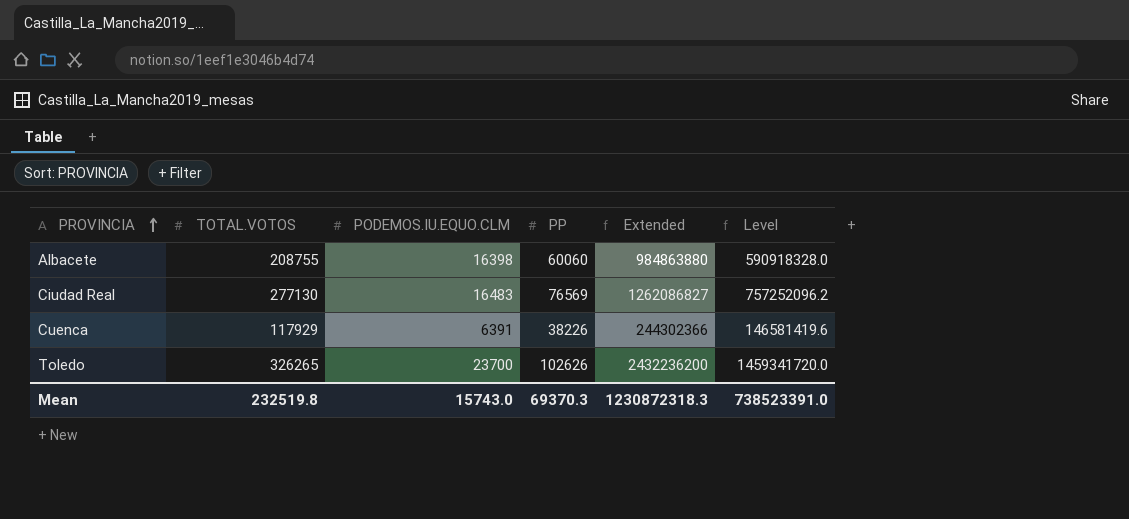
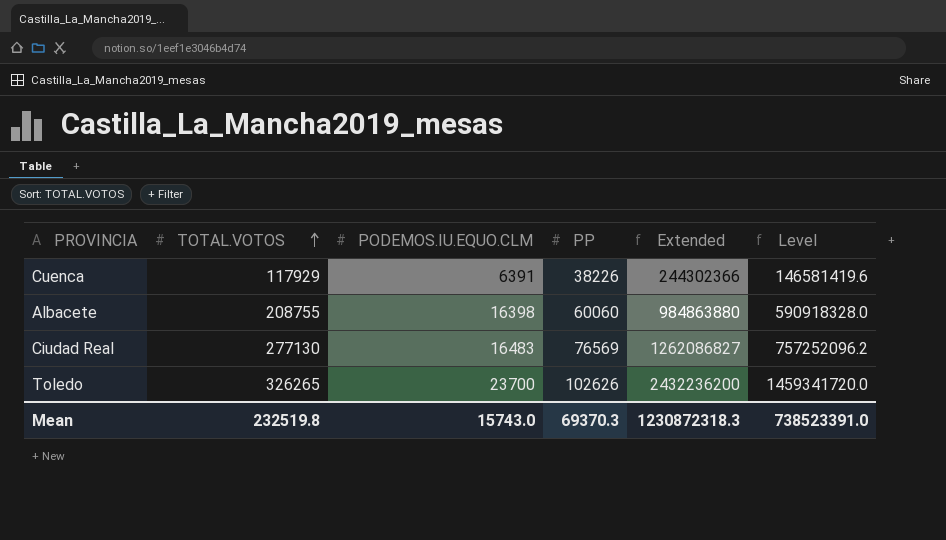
row order: PROVINCIA ascending -> TOTAL.VOTOS ascending

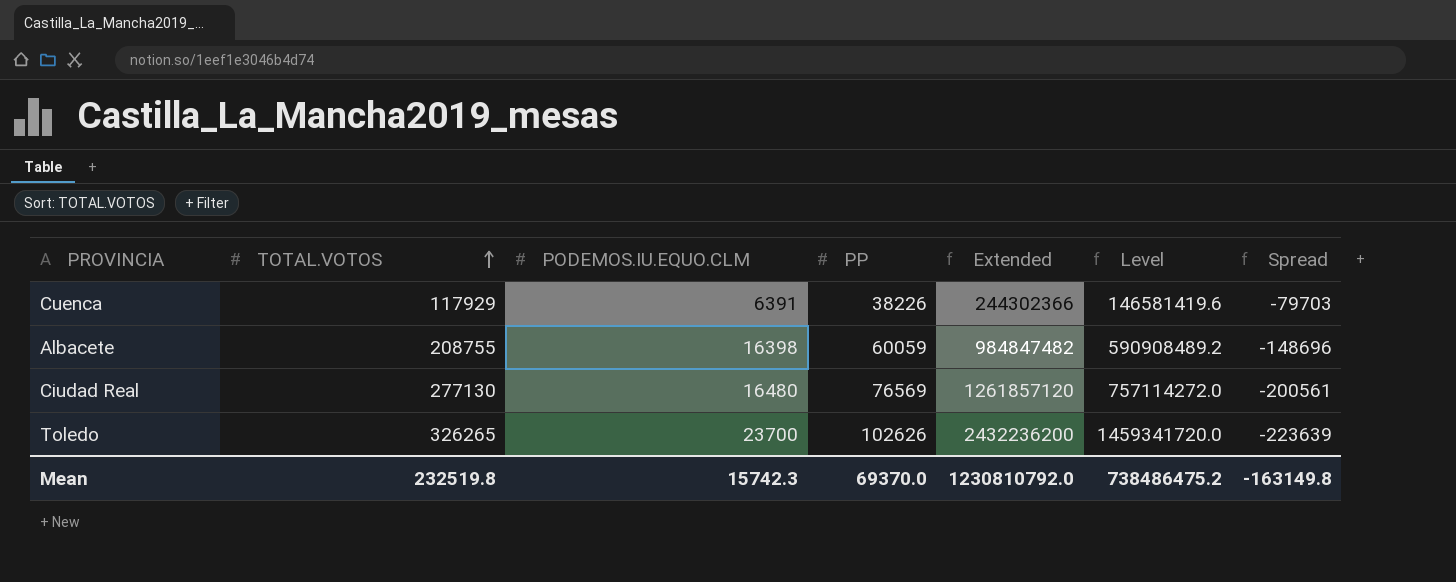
column Spread | formula: none -> [PP] - [TOTAL.VOTOS]
Albacete | PP: 60060 -> 60059
Albacete | Extended: 984863880 -> 984847482
Albacete | Level: 590918328.0 -> 590908489.2
Ciudad Real | PODEMOS.IU.EQUO.CLM: 16483 -> 16480
Ciudad Real | Extended: 1262086827 -> 1261857120
Ciudad Real | Level: 757252096.2 -> 757114272.0
Mean | PODEMOS.IU.EQUO.CLM: 15743.0 -> 15742.3
Mean | PP: 69370.3 -> 69370.0
Mean | Extended: 1230872318.3 -> 1230810792.0
Mean | Level: 738523391.0 -> 738486475.2

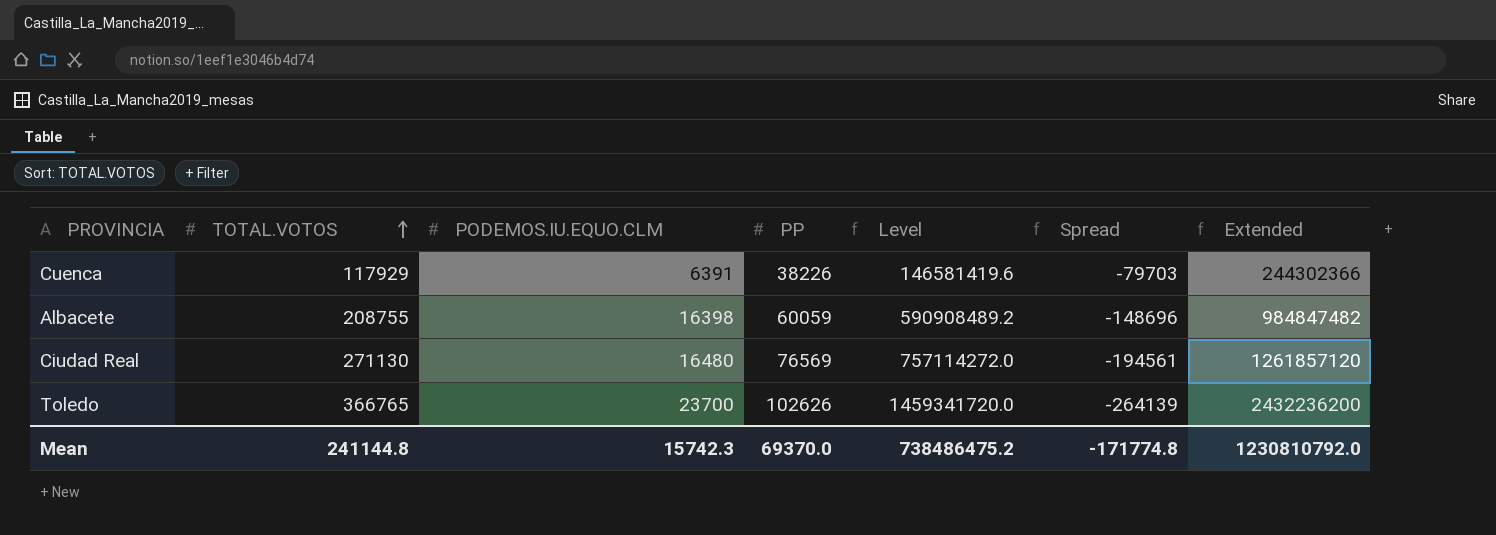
column Extended | position: 5 -> 7
Ciudad Real | TOTAL.VOTOS: 277130 -> 271130
Ciudad Real | Spread: -200561 -> -194561
Toledo | TOTAL.VOTOS: 326265 -> 366765
Toledo | Spread: -223639 -> -264139
Mean | TOTAL.VOTOS: 232519.8 -> 241144.8
Mean | Spread: -163149.8 -> -171774.8

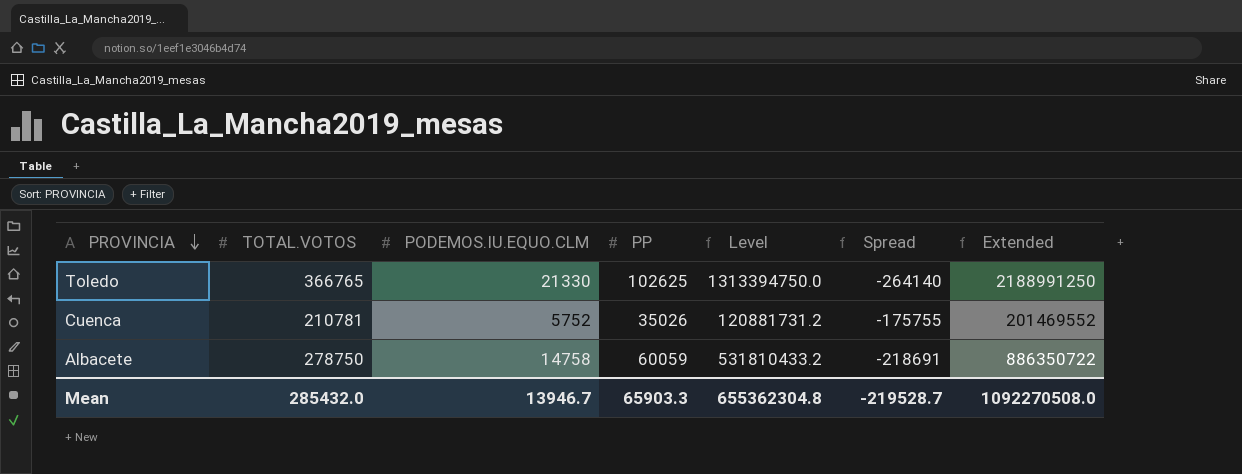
row order: TOTAL.VOTOS ascending -> PROVINCIA descending
row Ciudad Real: 271130 | 16480 | 76569 | 757114272.0 | -194561 | 1261857120 -> none
Toledo | PODEMOS.IU.EQUO.CLM: 23700 -> 21330
Toledo | PP: 102626 -> 102625
Toledo | Level: 1459341720.0 -> 1313394750.0
Toledo | Spread: -264139 -> -264140
Toledo | Extended: 2432236200 -> 2188991250
Cuenca | TOTAL.VOTOS: 117929 -> 210781
Cuenca | PODEMOS.IU.EQUO.CLM: 6391 -> 5752
Cuenca | PP: 38226 -> 35026
Cuenca | Level: 146581419.6 -> 120881731.2
Cuenca | Spread: -79703 -> -175755
Cuenca | Extended: 244302366 -> 201469552
Albacete | TOTAL.VOTOS: 208755 -> 278750
Albacete | PODEMOS.IU.EQUO.CLM: 16398 -> 14758
Albacete | Level: 590908489.2 -> 531810433.2
Albacete | Spread: -148696 -> -218691
Albacete | Extended: 984847482 -> 886350722
Mean | TOTAL.VOTOS: 241144.8 -> 285432.0
Mean | PODEMOS.IU.EQUO.CLM: 15742.3 -> 13946.7
Mean | PP: 69370.0 -> 65903.3
Mean | Level: 738486475.2 -> 655362304.8
Mean | Spread: -171774.8 -> -219528.7
Mean | Extended: 1230810792.0 -> 1092270508.0

